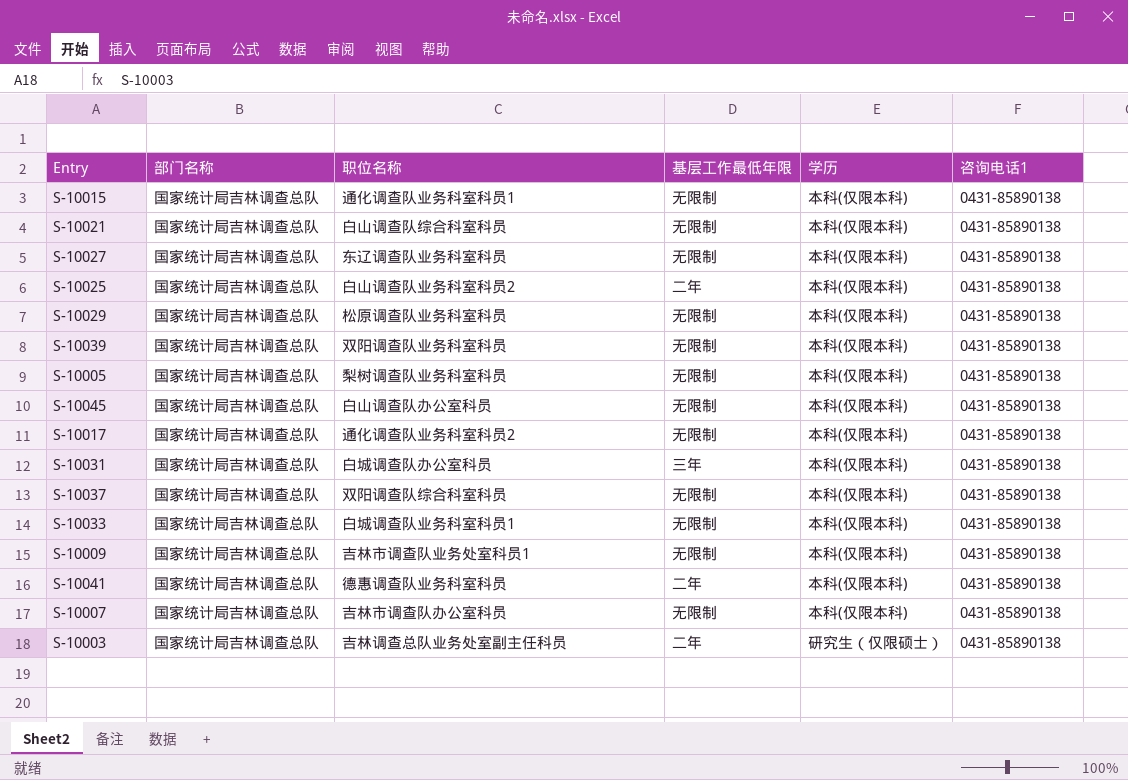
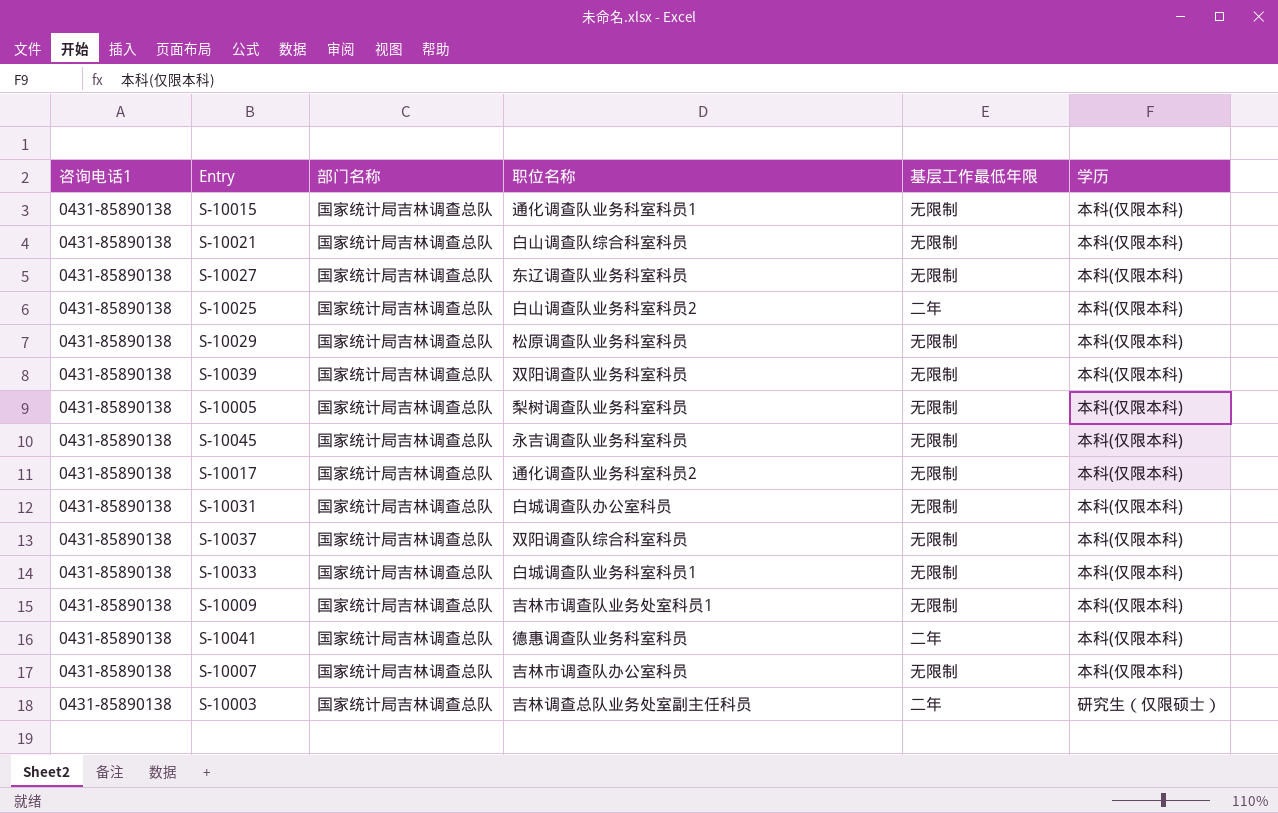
column 咨询电话1 | position: 6 -> 1
S-10045 | 职位名称: 白山调查队办公室科员 -> 永吉调查队业务科室科员
S-10031 | 基层工作最低年限: 三年 -> 无限制

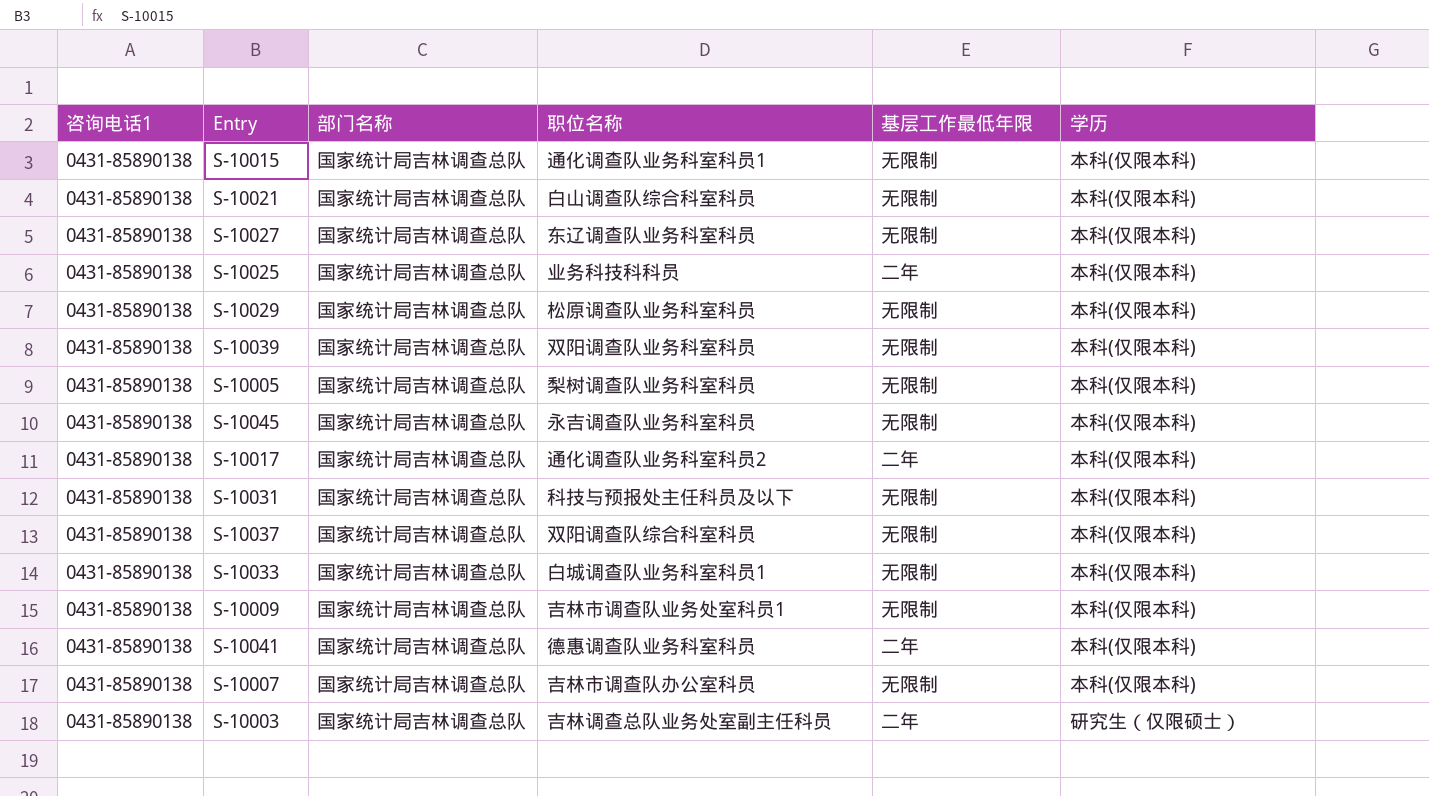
S-10025 | 职位名称: 白山调查队业务科室科员2 -> 业务科技科科员
S-10017 | 基层工作最低年限: 无限制 -> 二年
S-10031 | 职位名称: 白城调查队办公室科员 -> 科技与预报处主任科员及以下

